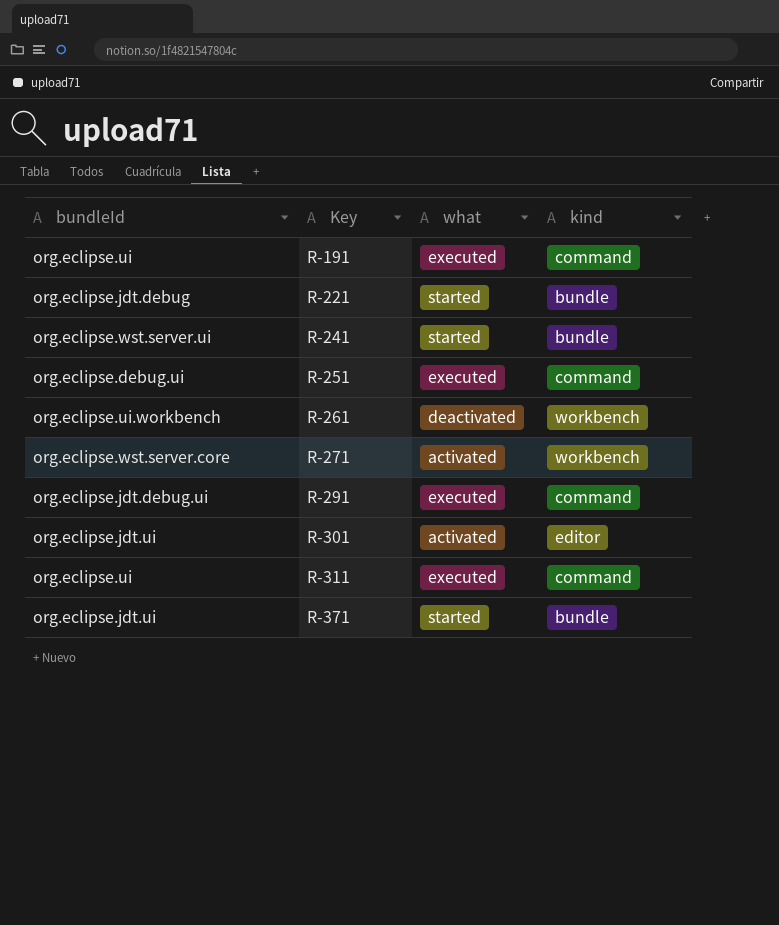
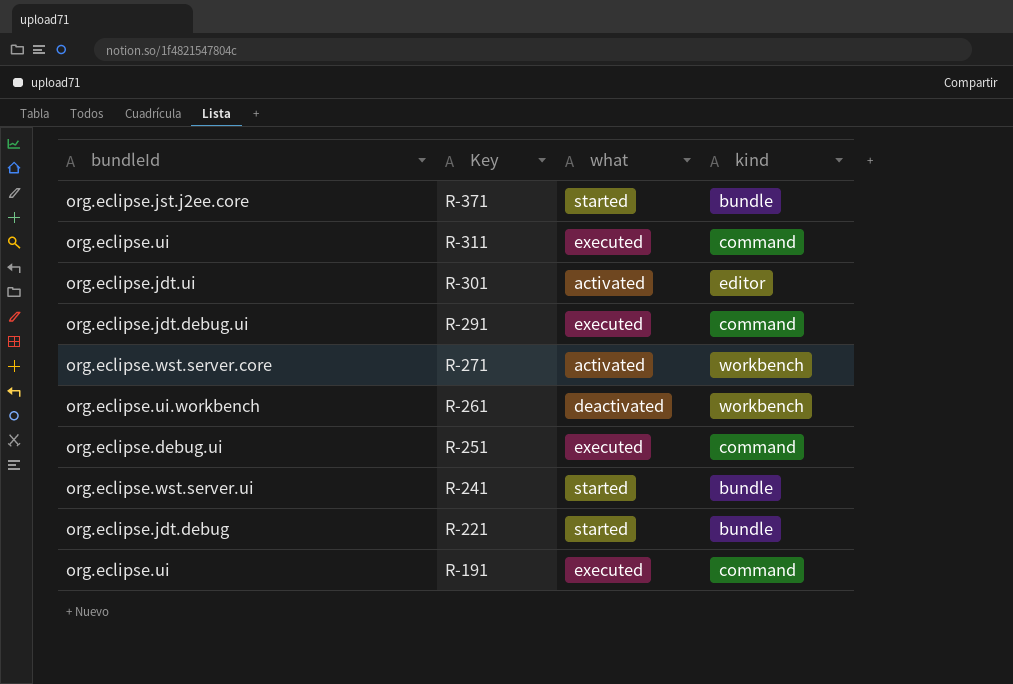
row order: Key ascending -> Key descending
R-371 | bundleId: org.eclipse.jdt.ui -> org.eclipse.jst.j2ee.core

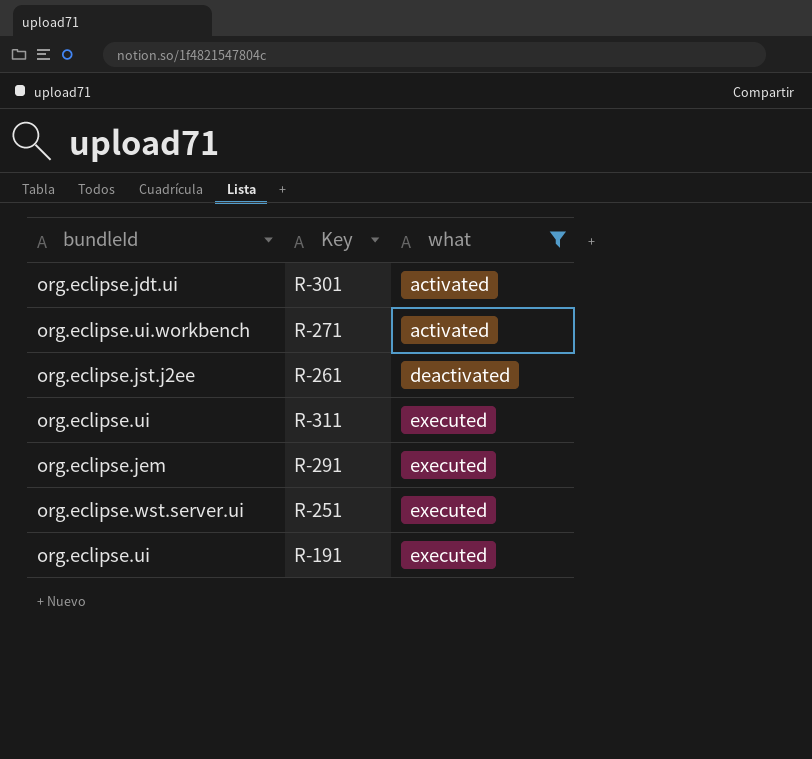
filter: none -> what != started
row order: Key descending -> what ascending
column kind | position: 4 -> none
R-271 | bundleId: org.eclipse.wst.server.core -> org.eclipse.ui.workbench
R-261 | bundleId: org.eclipse.ui.workbench -> org.eclipse.jst.j2ee
R-291 | bundleId: org.eclipse.jdt.debug.ui -> org.eclipse.jem
R-251 | bundleId: org.eclipse.debug.ui -> org.eclipse.wst.server.ui

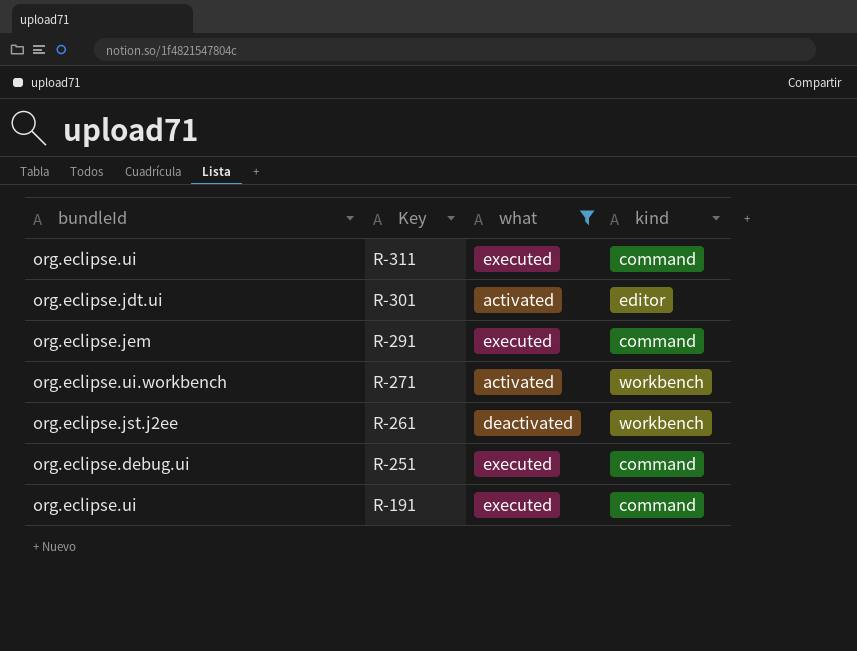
row order: what ascending -> Key descending
column kind | position: none -> 4
R-251 | bundleId: org.eclipse.wst.server.ui -> org.eclipse.debug.ui

